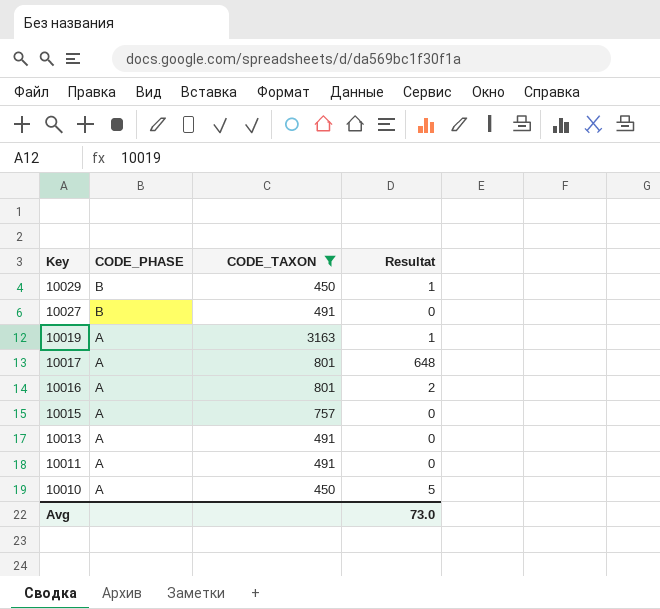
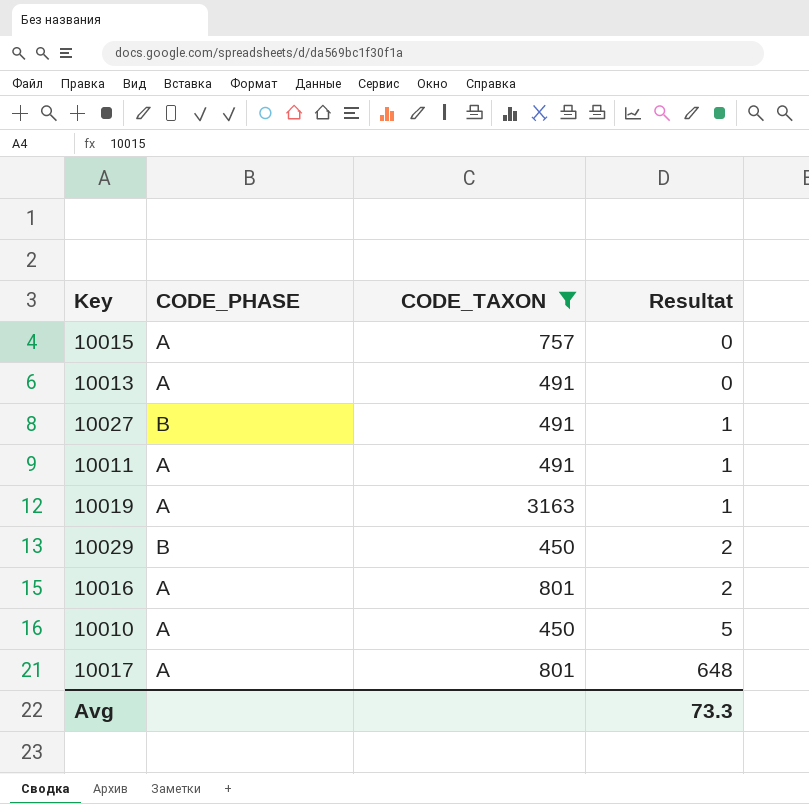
row order: Key descending -> Resultat ascending
10027 | Resultat: 0 -> 1
10011 | Resultat: 0 -> 1
10029 | Resultat: 1 -> 2
Avg | Resultat: 73.0 -> 73.3

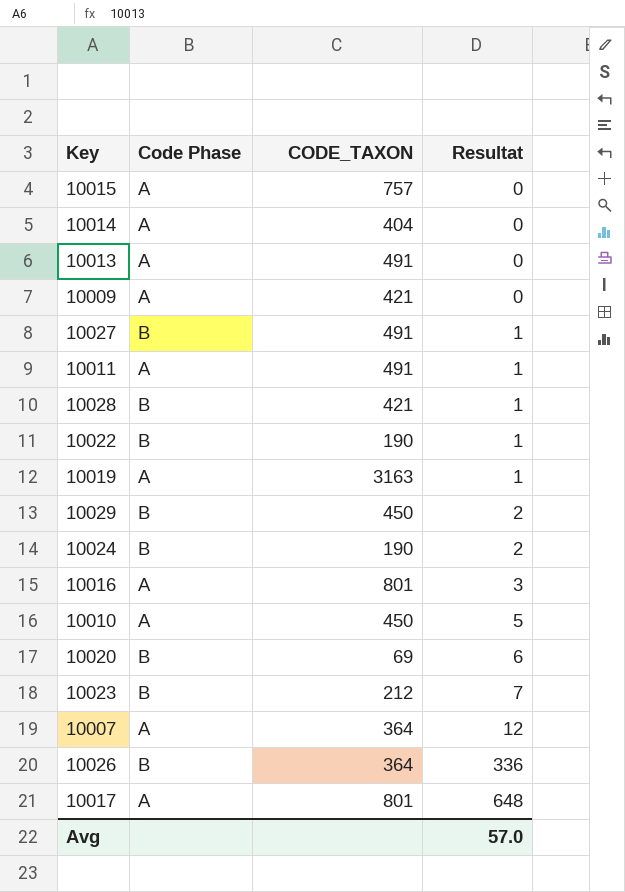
filter: CODE_TAXON >= 450 -> none
column name: CODE_PHASE -> Code Phase
10016 | Resultat: 2 -> 3
Avg | Resultat: 73.3 -> 57.0

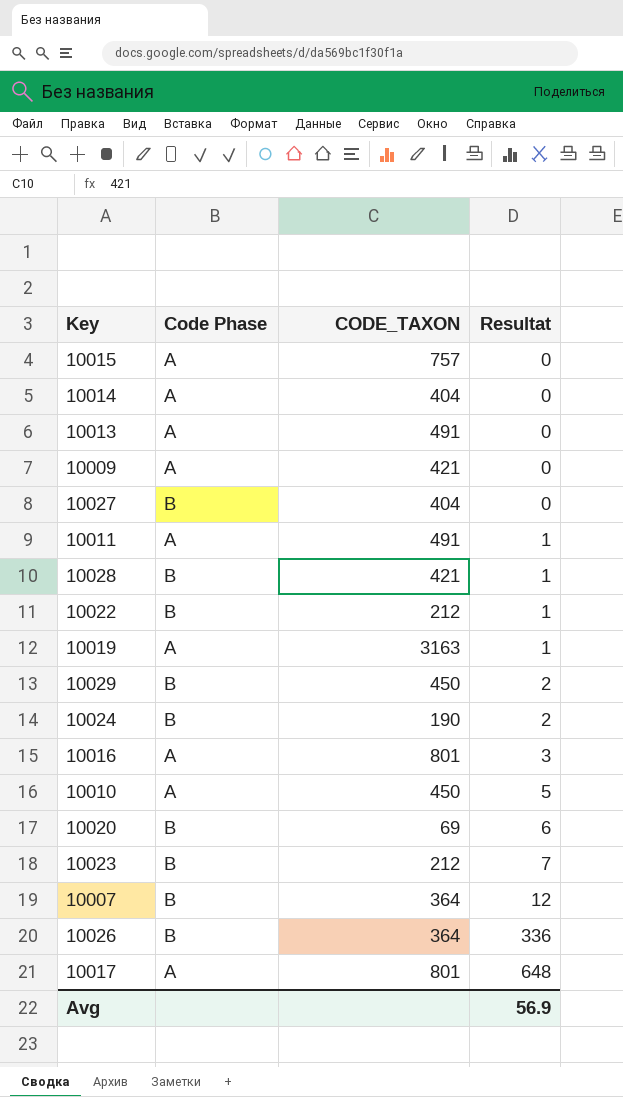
10027 | CODE_TAXON: 491 -> 404
10027 | Resultat: 1 -> 0
10022 | CODE_TAXON: 190 -> 212
10007 | Code Phase: A -> B
Avg | Resultat: 57.0 -> 56.9

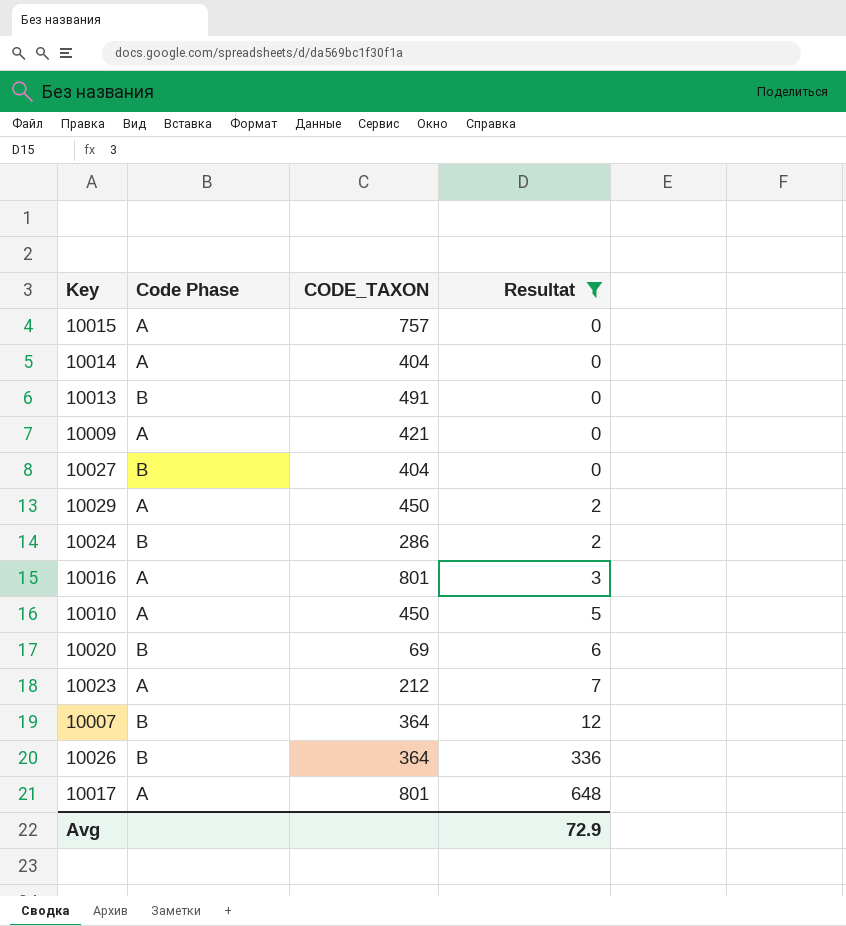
filter: none -> Resultat != 1
10013 | Code Phase: A -> B
10029 | Code Phase: B -> A
10024 | CODE_TAXON: 190 -> 286
10023 | Code Phase: B -> A
Avg | Resultat: 56.9 -> 72.9

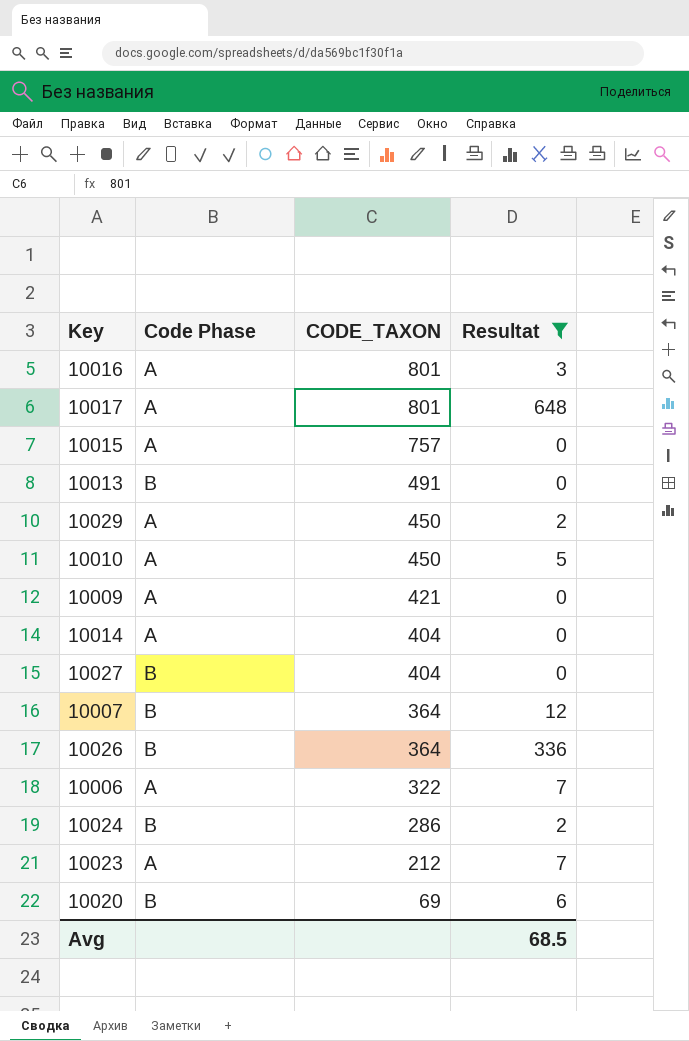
row order: Resultat ascending -> CODE_TAXON descending
row 10006: none -> A | 322 | 7
Avg | Resultat: 72.9 -> 68.5

